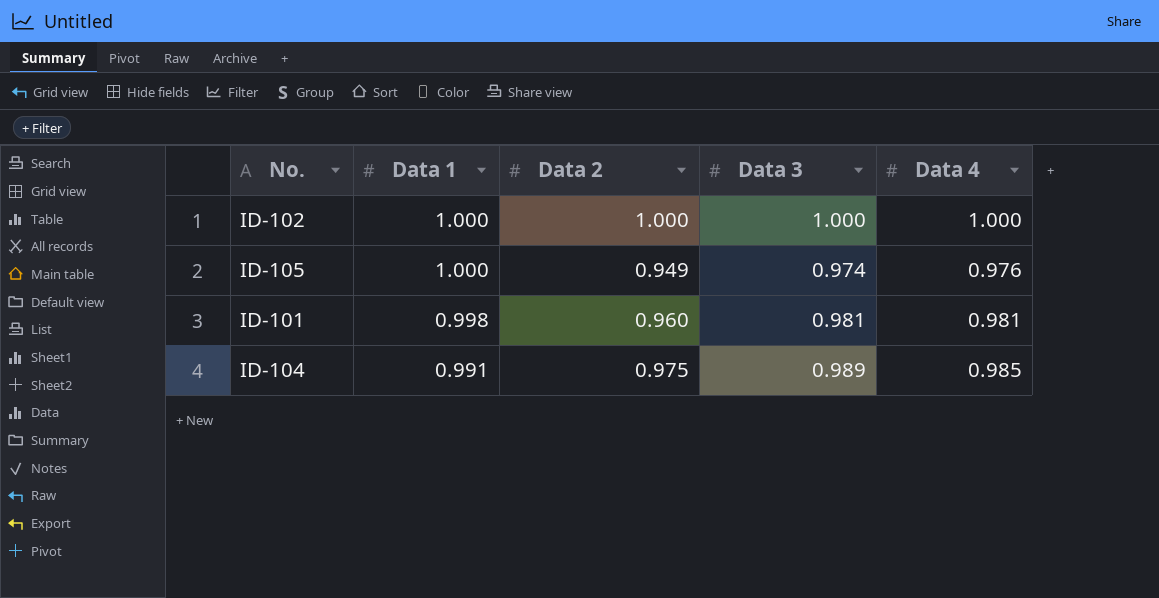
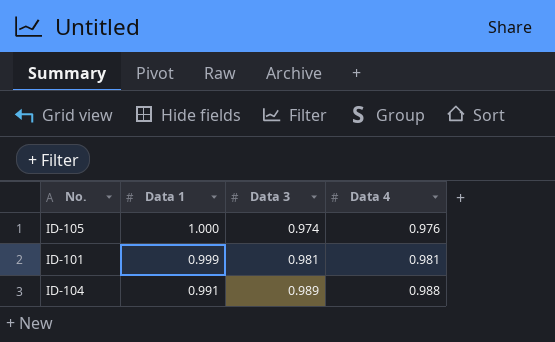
column Data 2 | position: 3 -> none
row ID-102: 1.000 | 1.000 | 1.000 | 1.000 -> none
ID-101 | Data 1: 0.998 -> 0.999
ID-104 | Data 4: 0.985 -> 0.988

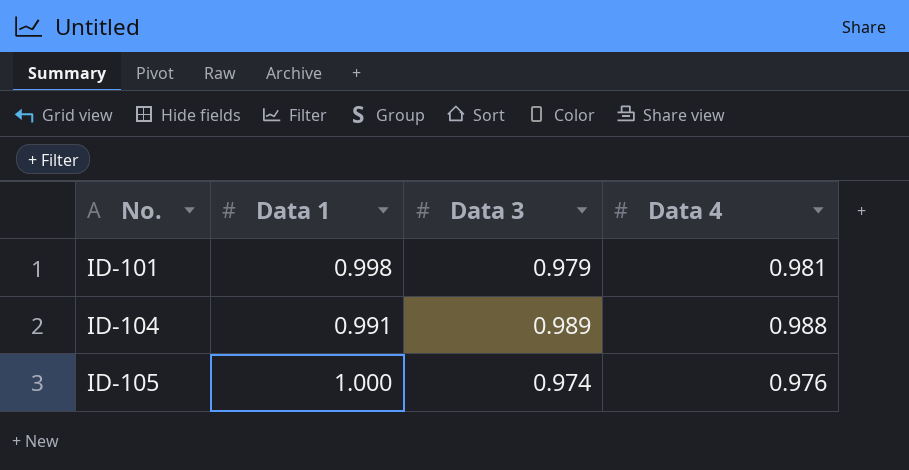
row order: Data 1 descending -> No. ascending
ID-101 | Data 1: 0.999 -> 0.998
ID-101 | Data 3: 0.981 -> 0.979

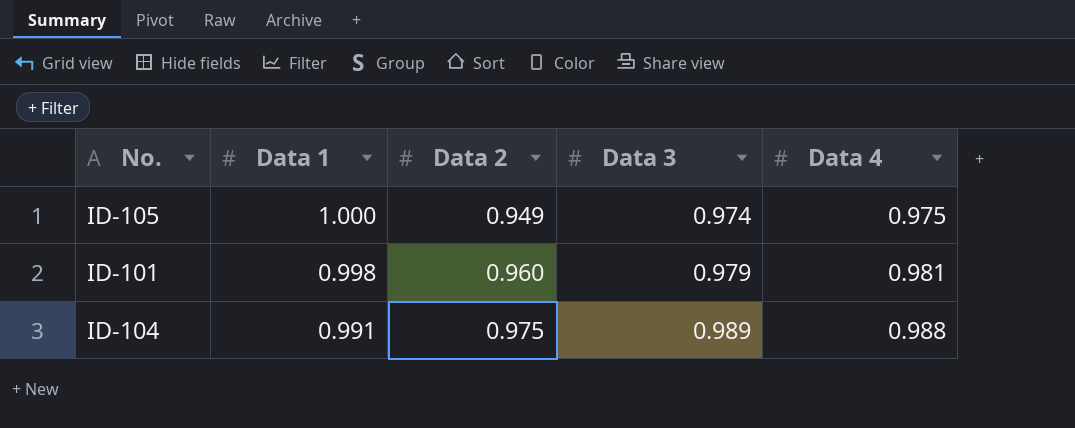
row order: No. ascending -> Data 1 descending
column Data 2 | position: none -> 3
ID-105 | Data 4: 0.976 -> 0.975

